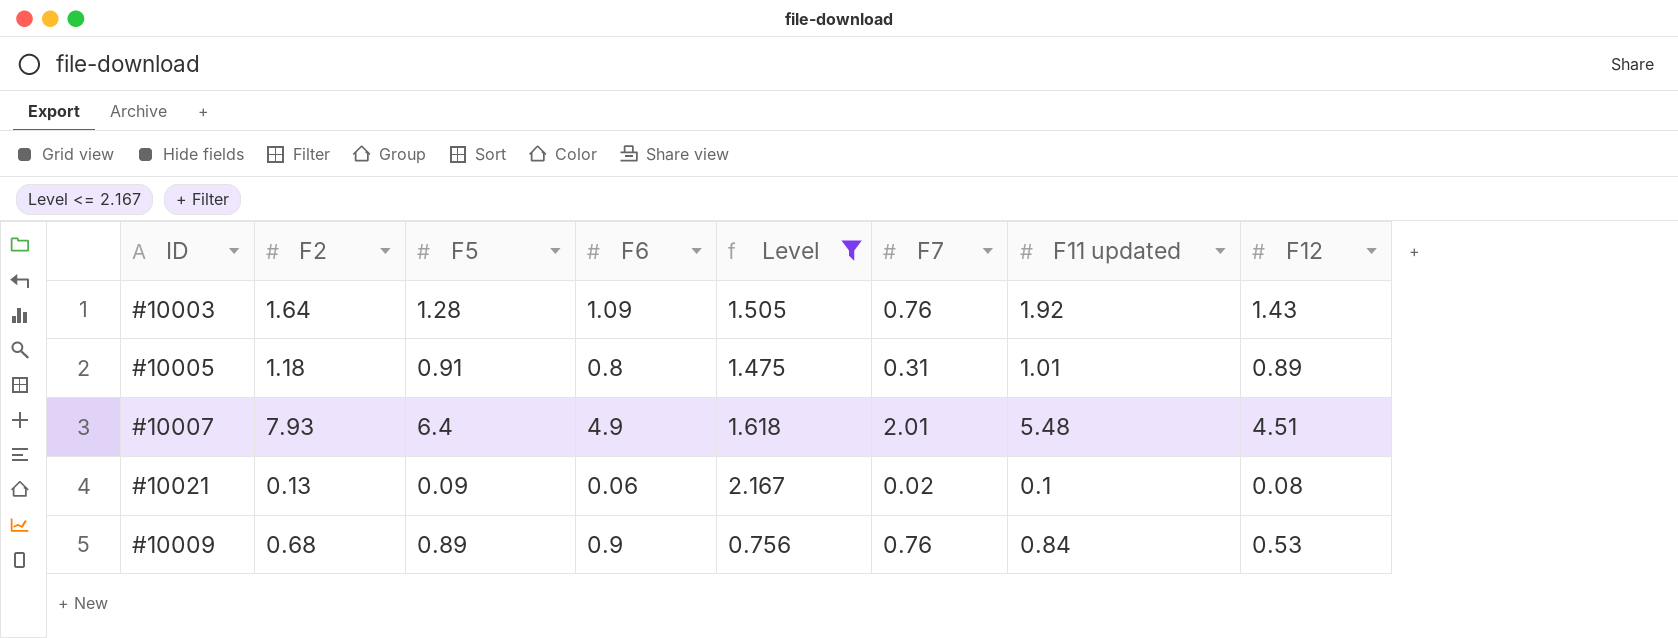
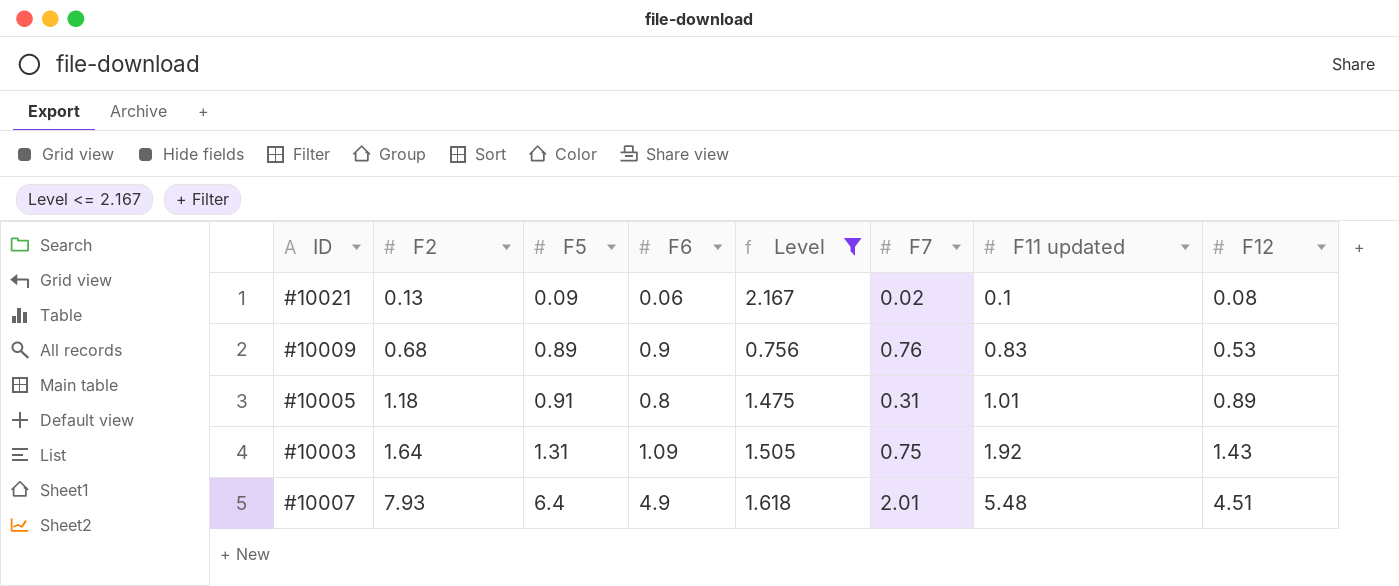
row order: none -> F2 ascending
#10009 | F11 updated: 0.84 -> 0.83
#10003 | F5: 1.28 -> 1.31
#10003 | F7: 0.76 -> 0.75

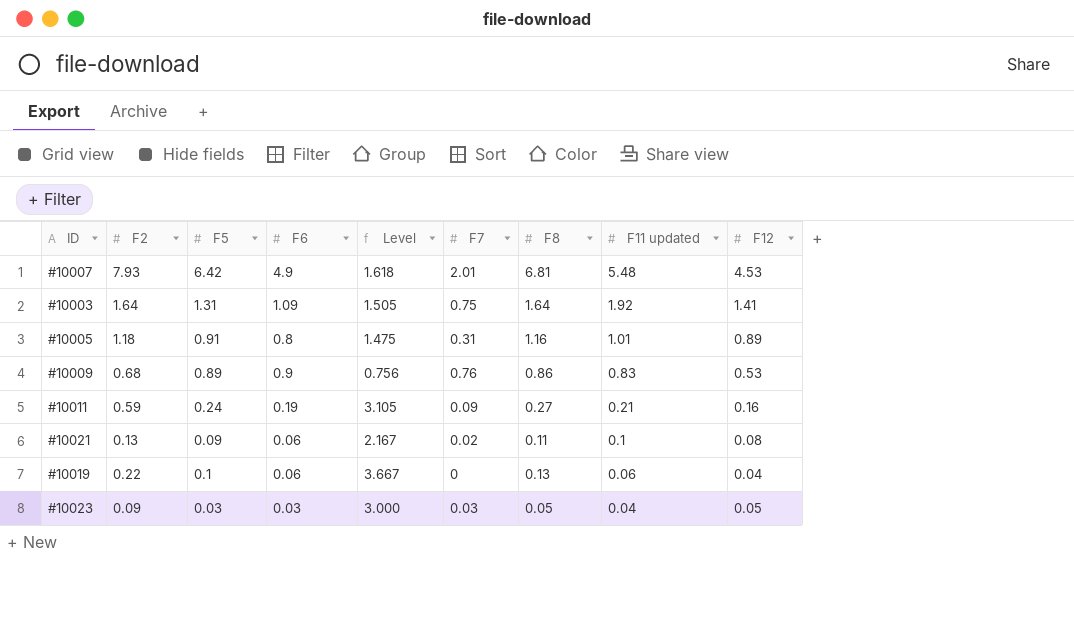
filter: Level <= 2.167 -> none
row order: F2 ascending -> F11 updated descending
column F8 | position: none -> 7
#10007 | F5: 6.4 -> 6.42
#10007 | F12: 4.51 -> 4.53
#10003 | F12: 1.43 -> 1.41

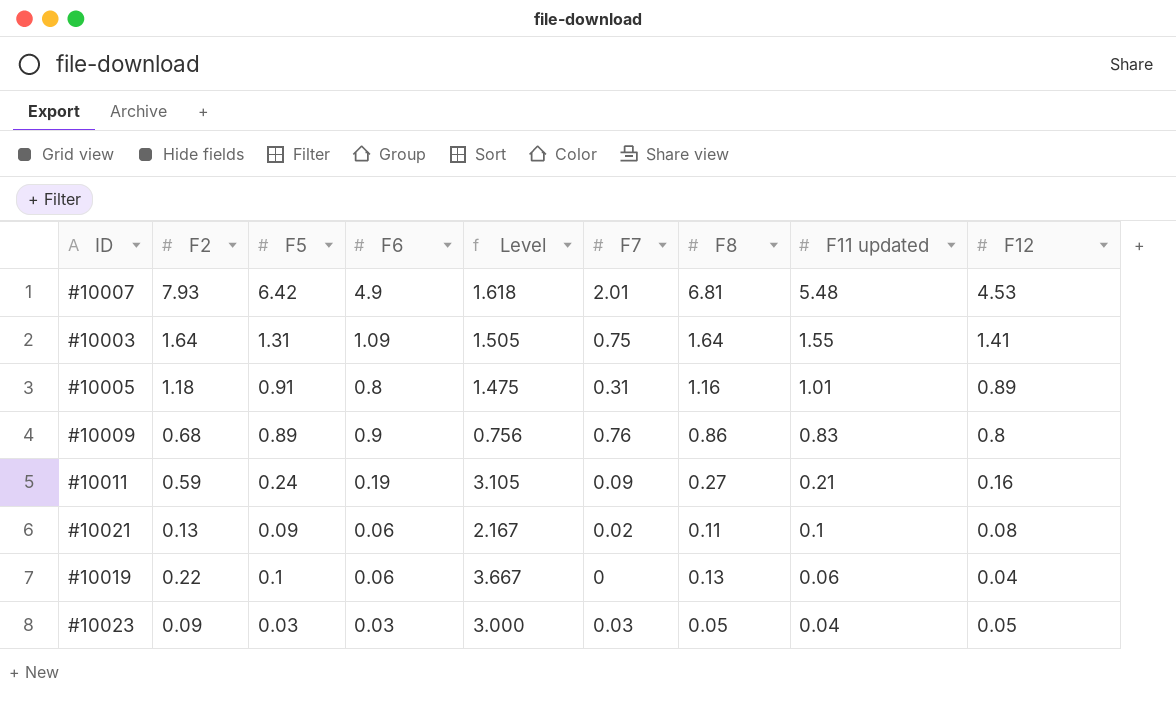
#10003 | F11 updated: 1.92 -> 1.55
#10009 | F12: 0.53 -> 0.8

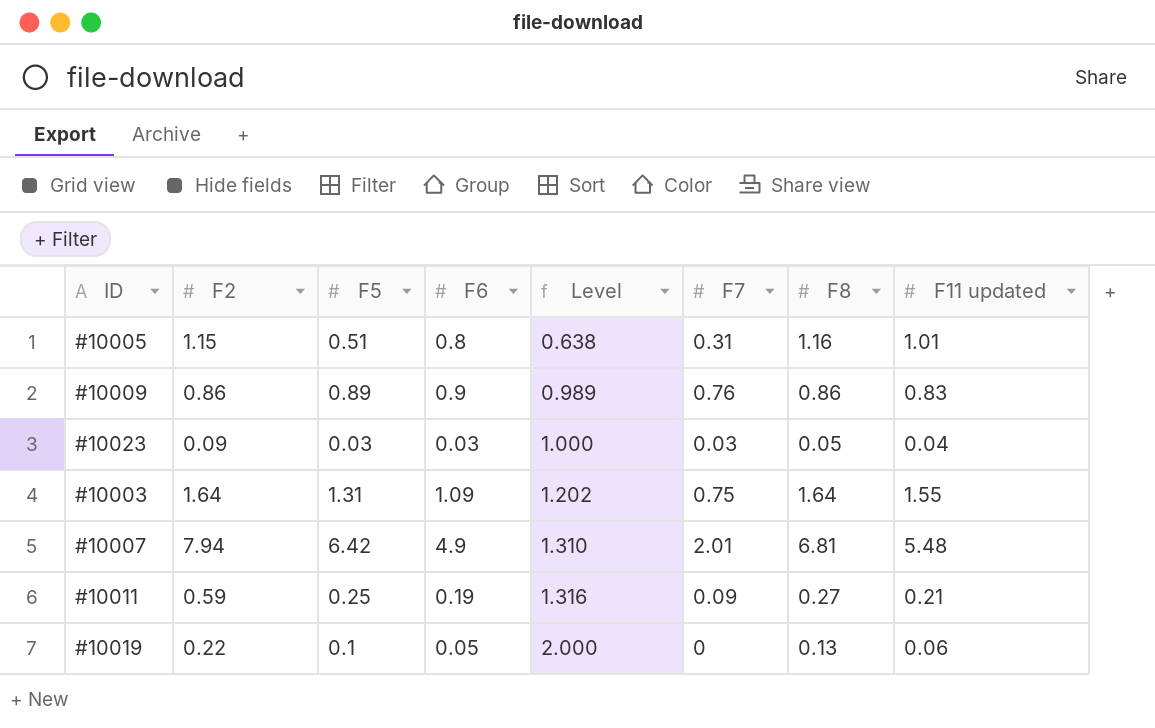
row order: F11 updated descending -> Level ascending
column F12 | position: 9 -> none
column Level | formula: [F2] / [F6] -> [F5] / [F6]
row #10021: 0.13 | 0.09 | 0.06 | 2.167 | 0.02 | 0.11 | 0.1 | 0.08 -> none
#10005 | F2: 1.18 -> 1.15
#10005 | F5: 0.91 -> 0.51
#10009 | F2: 0.68 -> 0.86
#10007 | F2: 7.93 -> 7.94
#10011 | F5: 0.24 -> 0.25
#10019 | F6: 0.06 -> 0.05

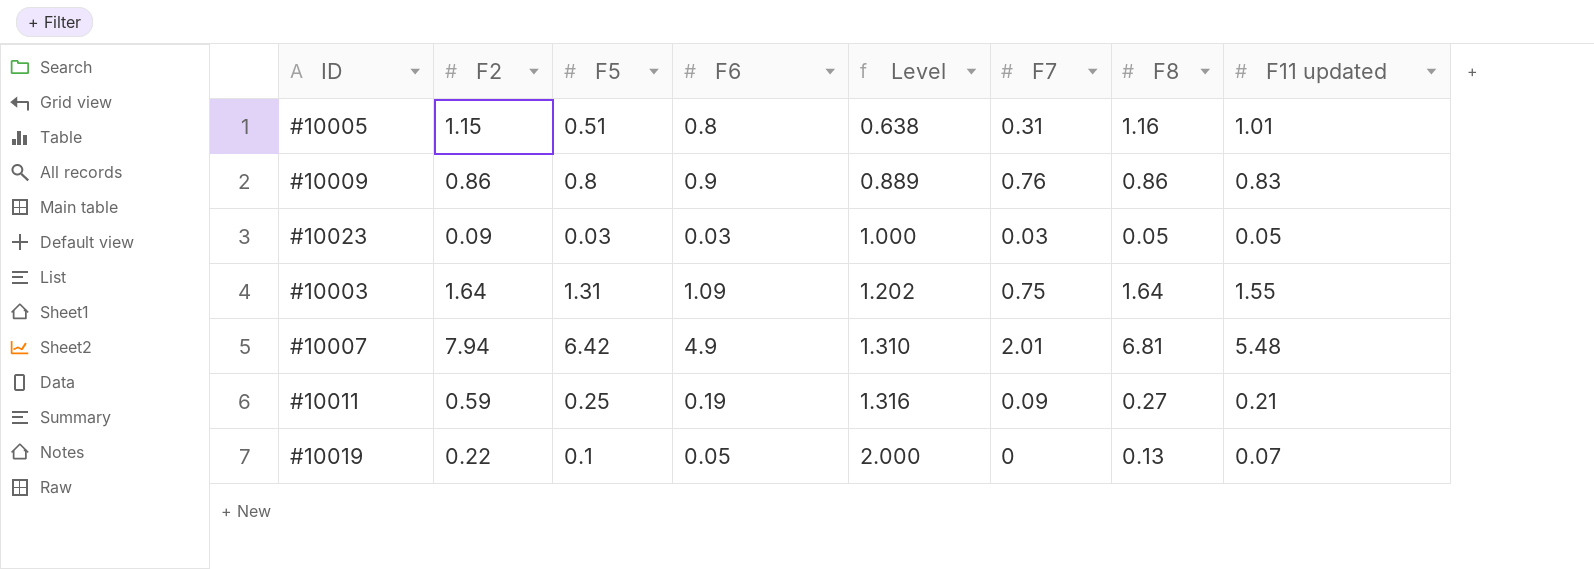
#10009 | F5: 0.89 -> 0.8
#10009 | Level: 0.989 -> 0.889
#10023 | F11 updated: 0.04 -> 0.05
#10019 | F11 updated: 0.06 -> 0.07

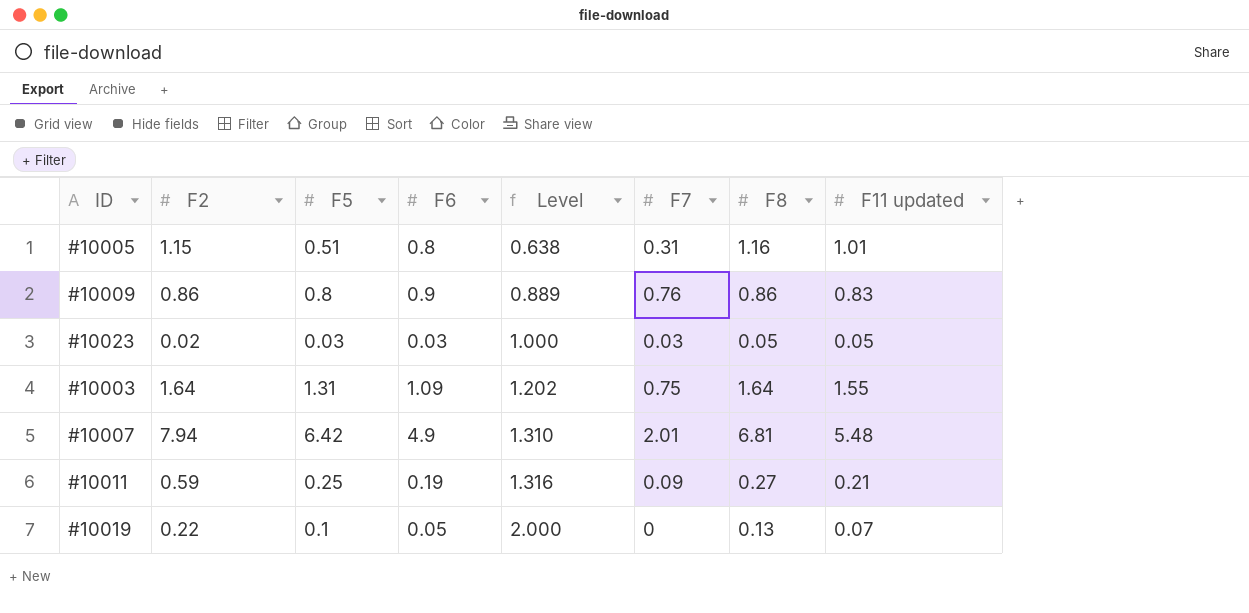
#10023 | F2: 0.09 -> 0.02

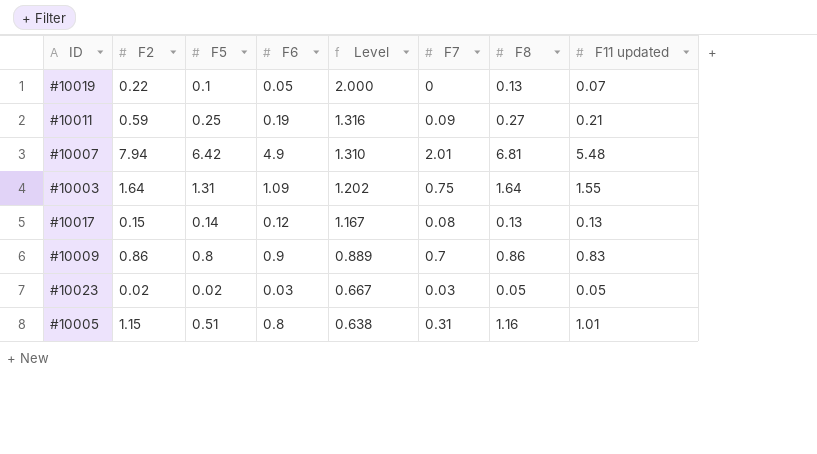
row order: Level ascending -> Level descending
row #10017: none -> 0.15 | 0.14 | 0.12 | 1.167 | 0.08 | 0.13 | 0.13
#10009 | F7: 0.76 -> 0.7
#10023 | F5: 0.03 -> 0.02
#10023 | Level: 1.000 -> 0.667

